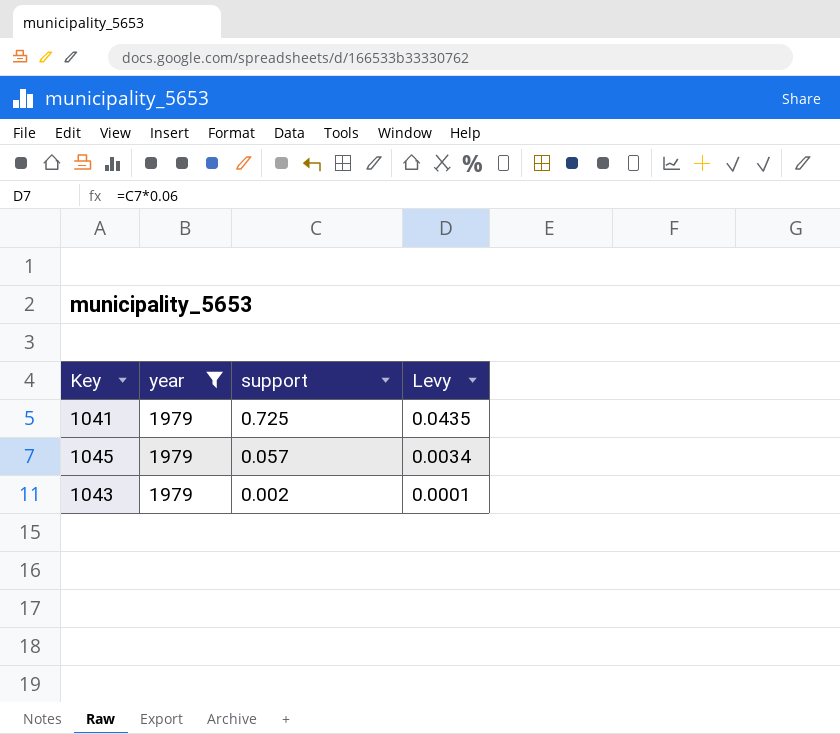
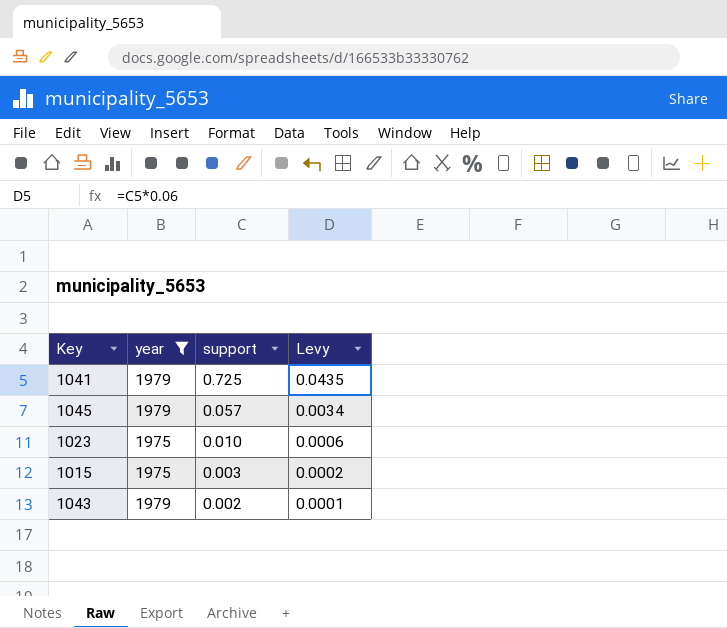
row 1023: none -> 1975 | 0.010 | 0.0006
row 1015: none -> 1975 | 0.003 | 0.0002

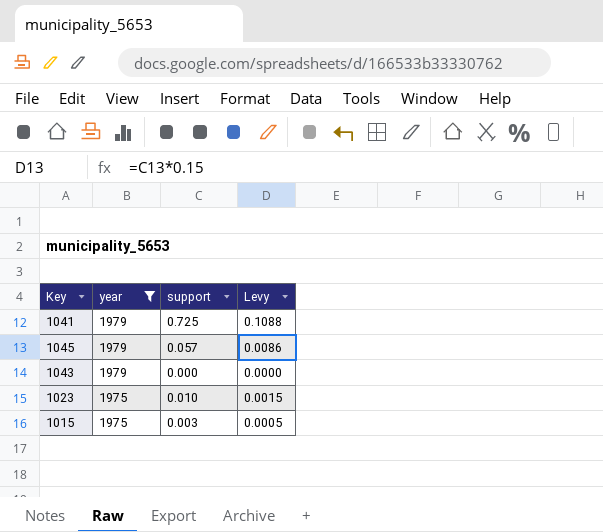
row order: support descending -> year descending
column Levy | formula: [support] * 0.06 -> [support] * 0.15
1043 | support: 0.002 -> 0.000

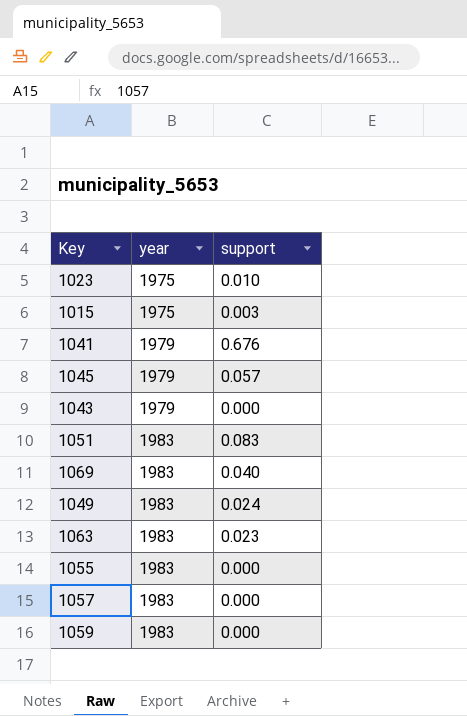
filter: year != 1983 -> none
row order: year descending -> year ascending
column Levy | formula: [support] * 0.15 -> none
1041 | support: 0.725 -> 0.676

